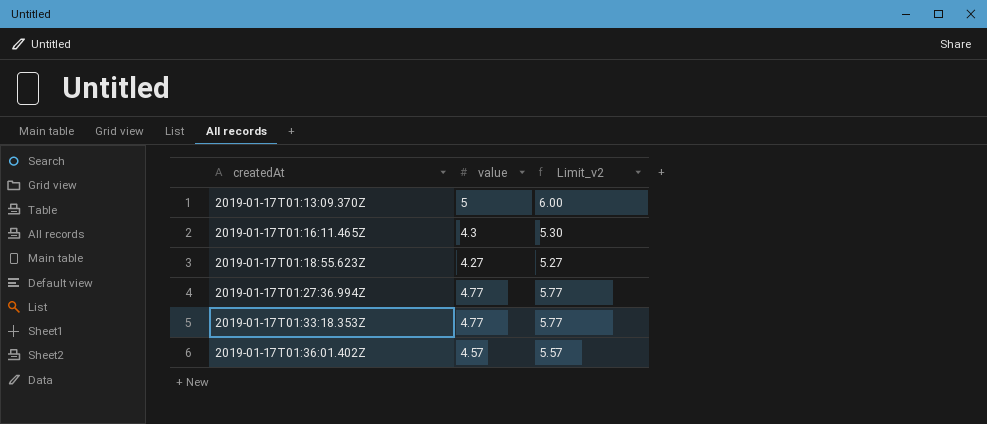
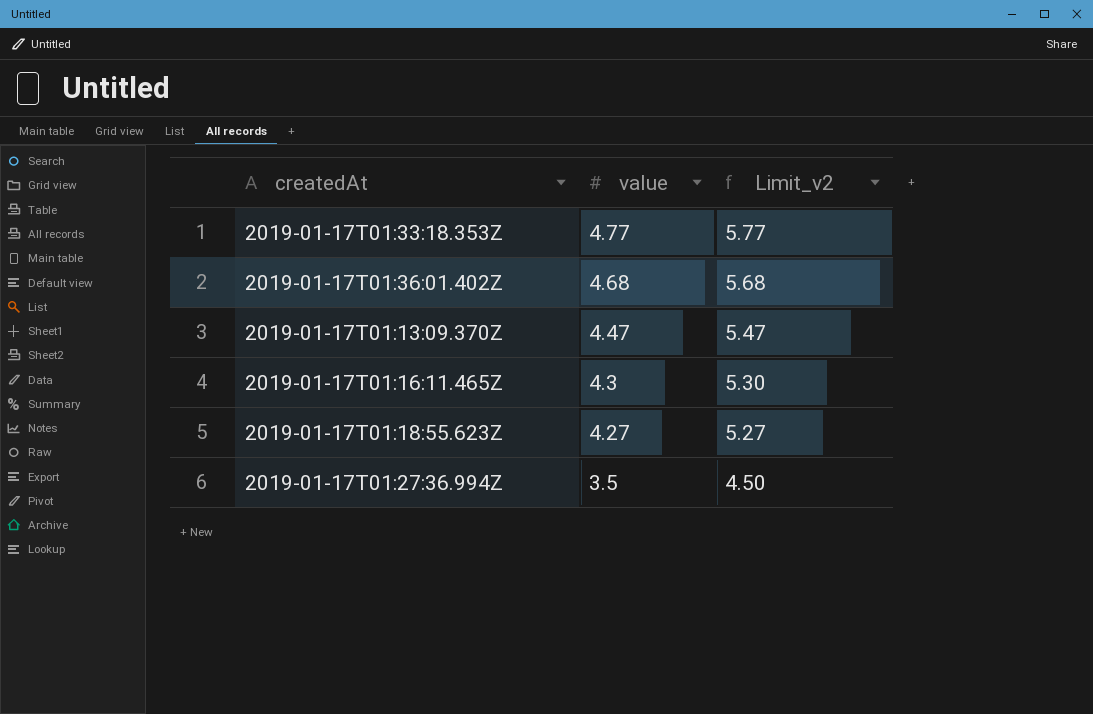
row order: createdAt ascending -> value descending
2019-01-17T01:36:01.402Z | value: 4.57 -> 4.68
2019-01-17T01:36:01.402Z | Limit_v2: 5.57 -> 5.68
2019-01-17T01:13:09.370Z | value: 5 -> 4.47
2019-01-17T01:13:09.370Z | Limit_v2: 6.00 -> 5.47
2019-01-17T01:27:36.994Z | value: 4.77 -> 3.5
2019-01-17T01:27:36.994Z | Limit_v2: 5.77 -> 4.50

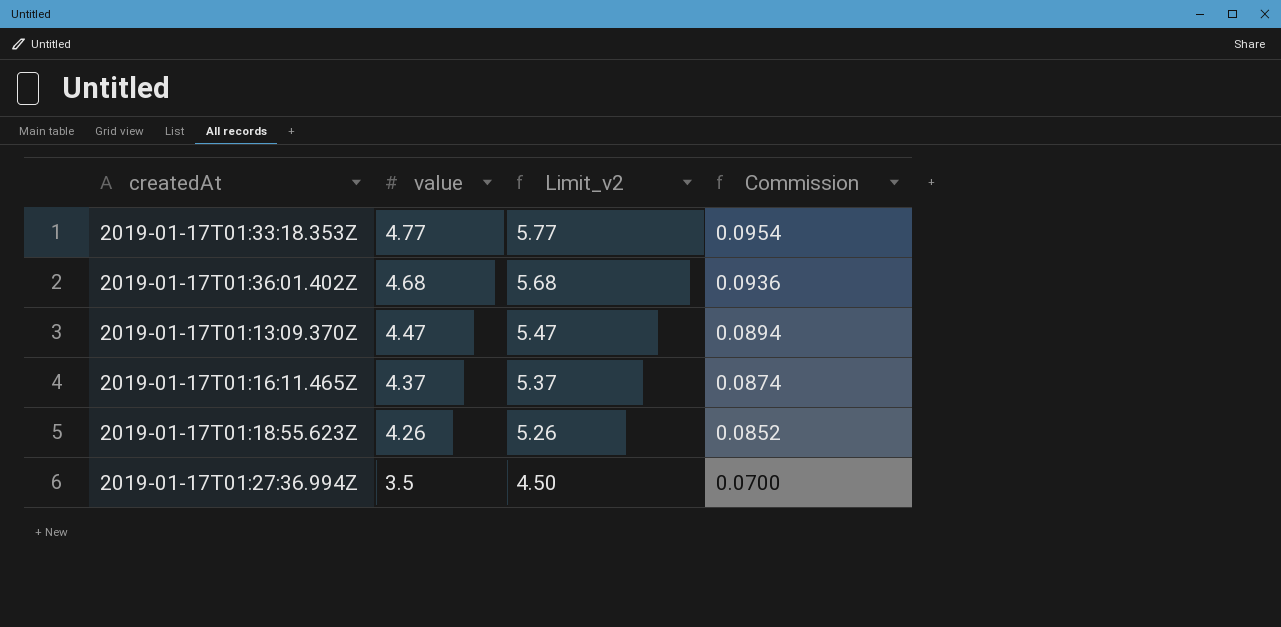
column Commission | formula: none -> [value] * 0.02
2019-01-17T01:16:11.465Z | value: 4.3 -> 4.37
2019-01-17T01:16:11.465Z | Limit_v2: 5.30 -> 5.37
2019-01-17T01:18:55.623Z | value: 4.27 -> 4.26
2019-01-17T01:18:55.623Z | Limit_v2: 5.27 -> 5.26

